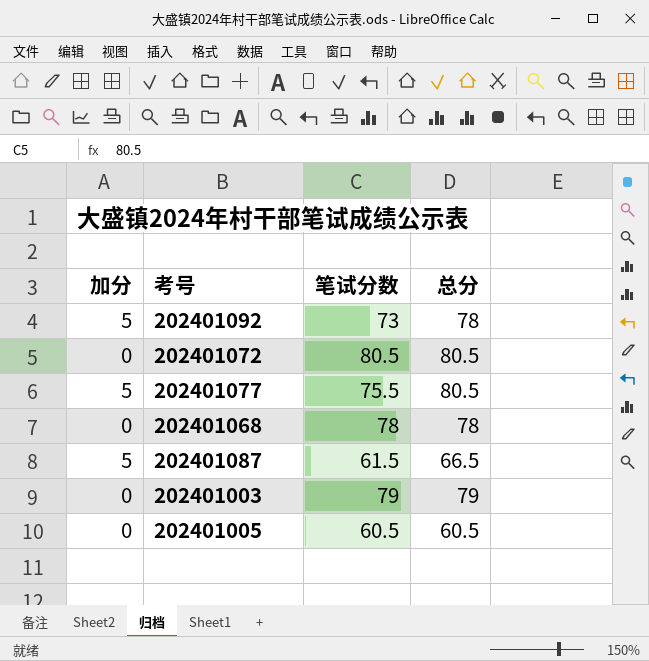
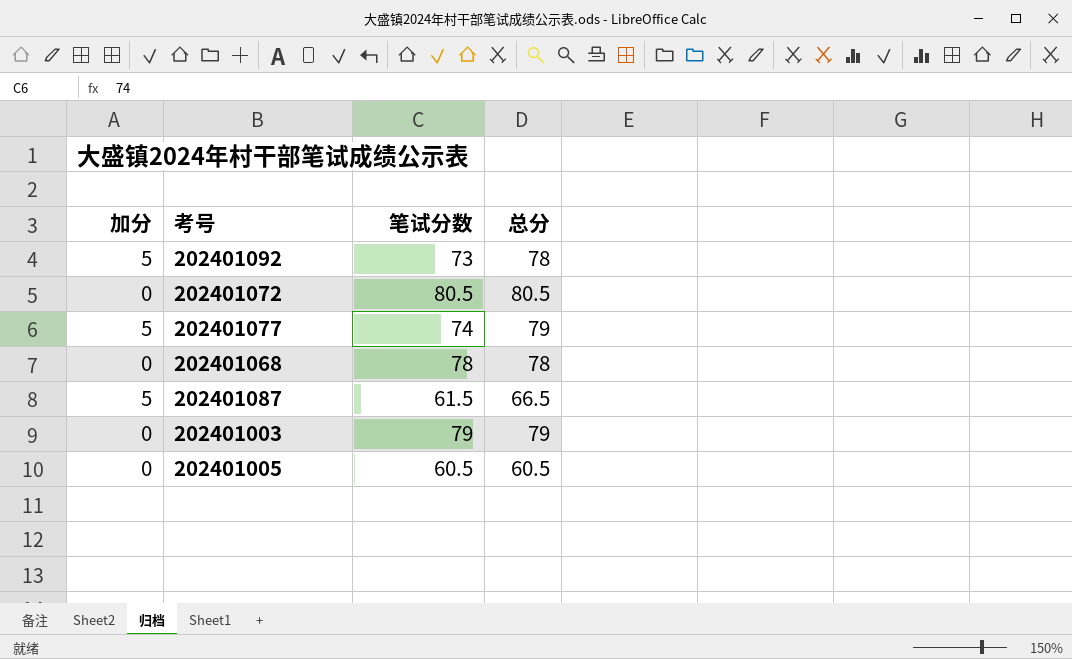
202401077 | 笔试分数: 75.5 -> 74
202401077 | 总分: 80.5 -> 79

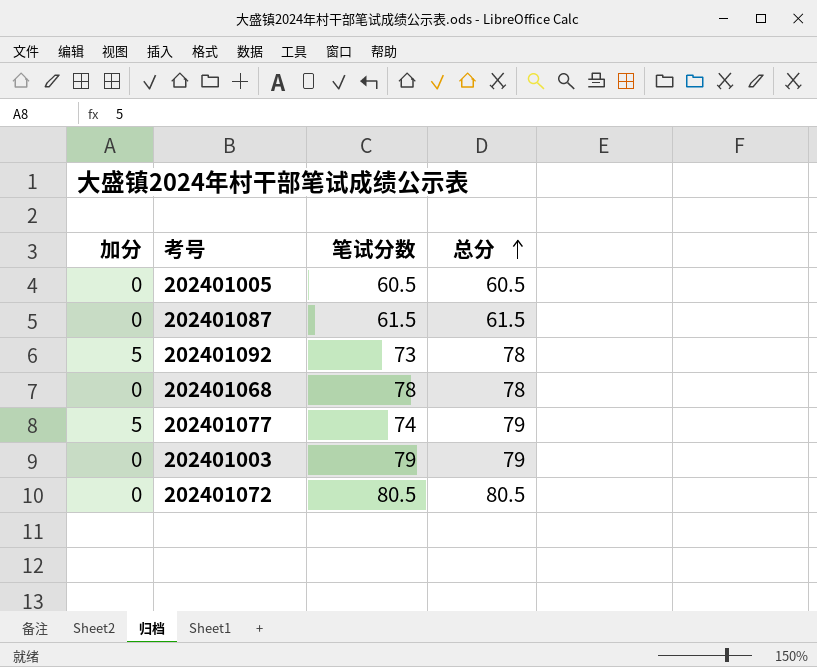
row order: none -> 总分 ascending
202401087 | 加分: 5 -> 0
202401087 | 总分: 66.5 -> 61.5

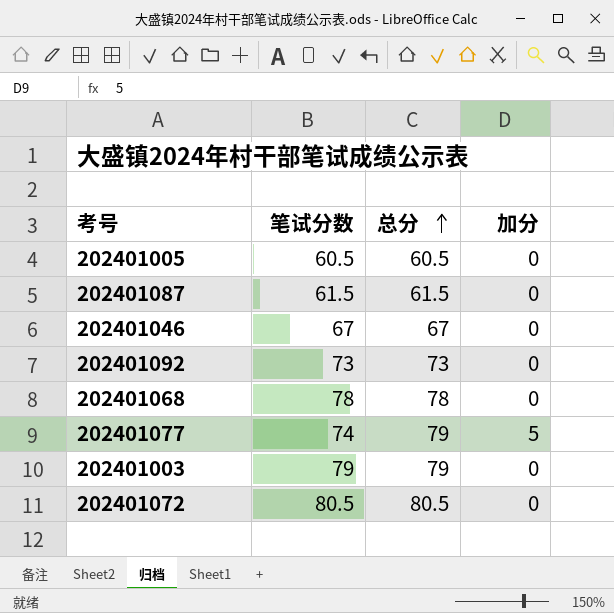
column 加分 | position: 1 -> 4
row 202401046: none -> 67 | 67 | 0
202401092 | 总分: 78 -> 73
202401092 | 加分: 5 -> 0

